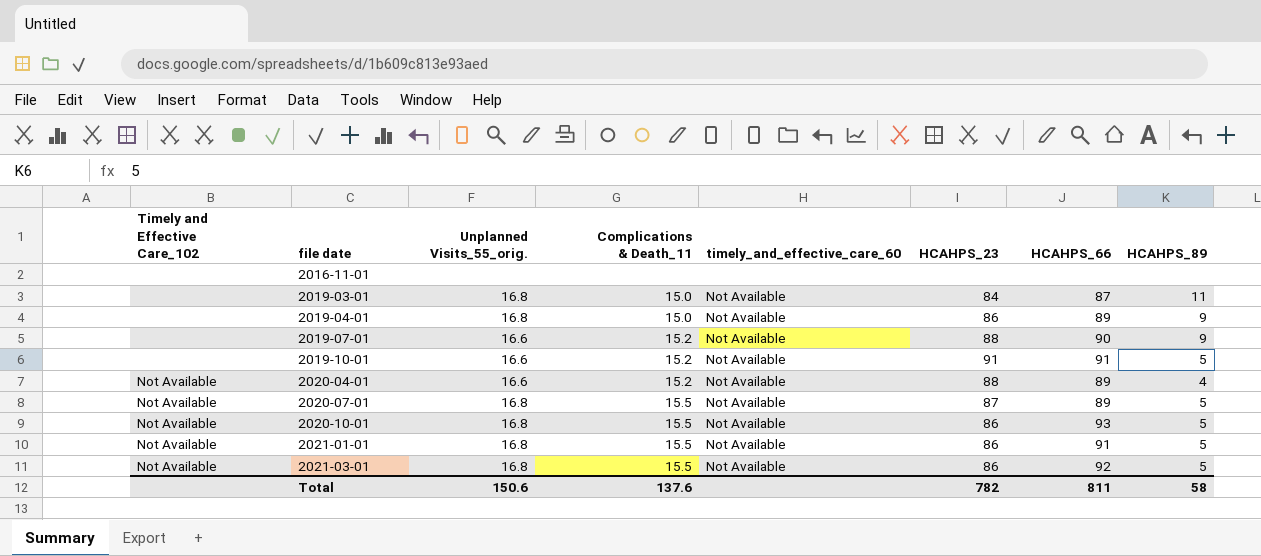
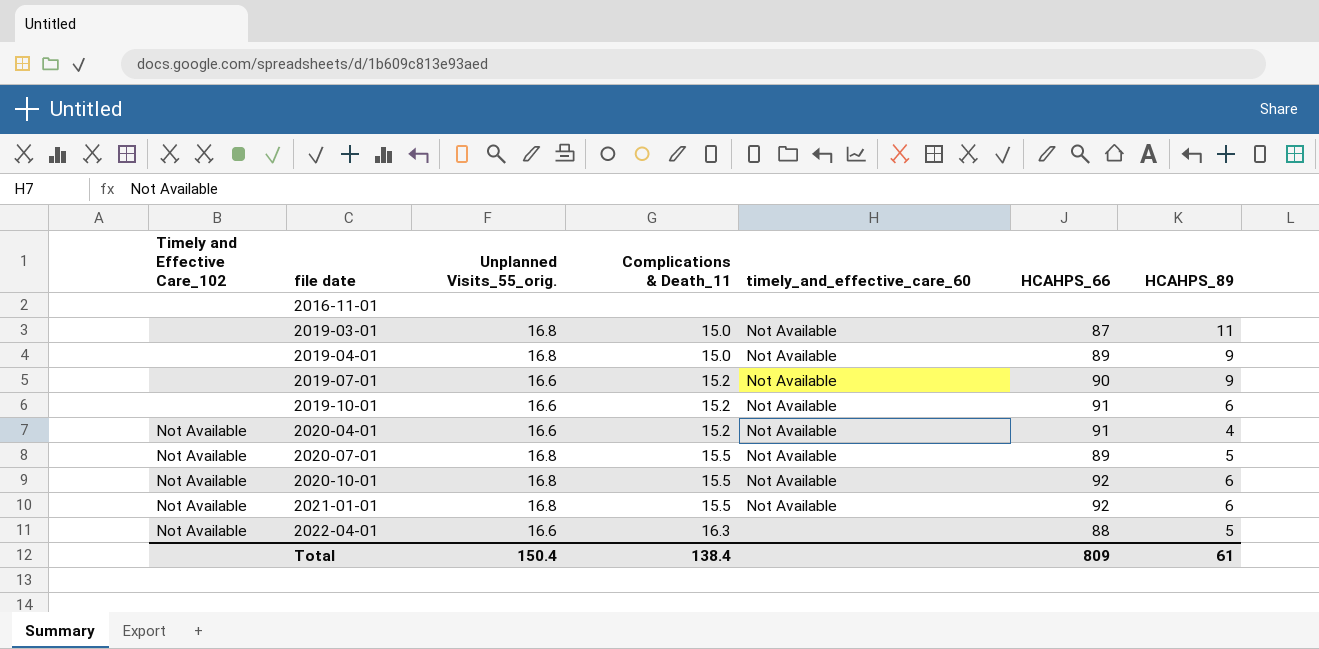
column HCAHPS_23 | position: 6 -> none
row 2021-03-01: Not Available | 16.8 | 15.5 | Not Available | 86 | 92 | 5 -> none
2019-10-01 | HCAHPS_89: 5 -> 6
2020-04-01 | HCAHPS_66: 89 -> 91
2020-10-01 | HCAHPS_66: 93 -> 92
2020-10-01 | HCAHPS_89: 5 -> 6
2021-01-01 | HCAHPS_66: 91 -> 92
2021-01-01 | HCAHPS_89: 5 -> 6
row 2022-04-01: none -> Not Available | 16.6 | 16.3 | none | 88 | 5
Total | Unplanned Visits_55_orig.: 150.6 -> 150.4
Total | Complications & Death_11: 137.6 -> 138.4
Total | HCAHPS_66: 811 -> 809
Total | HCAHPS_89: 58 -> 61

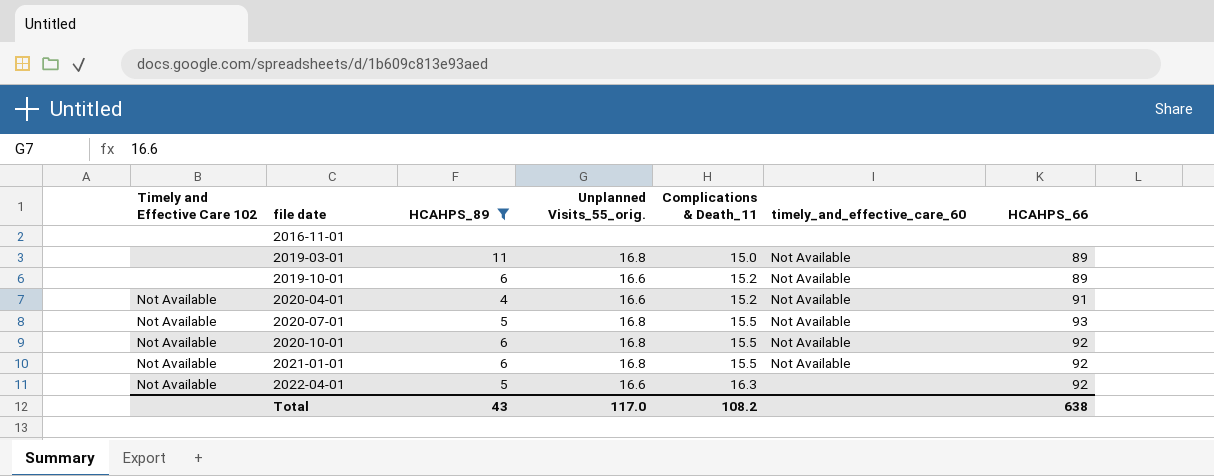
filter: none -> HCAHPS_89 != 9
column name: Timely and Effective Care_102 -> Timely and Effective Care 102
column HCAHPS_89 | position: 7 -> 3
2019-03-01 | HCAHPS_66: 87 -> 89
2019-10-01 | HCAHPS_66: 91 -> 89
2020-07-01 | HCAHPS_66: 89 -> 93
2022-04-01 | HCAHPS_66: 88 -> 92
Total | HCAHPS_89: 61 -> 43
Total | Unplanned Visits_55_orig.: 150.4 -> 117.0
Total | Complications & Death_11: 138.4 -> 108.2
Total | HCAHPS_66: 809 -> 638

